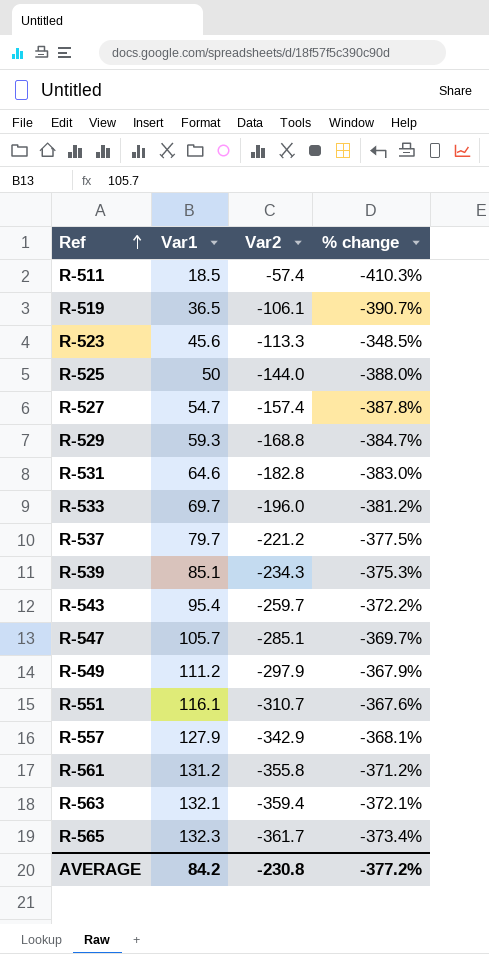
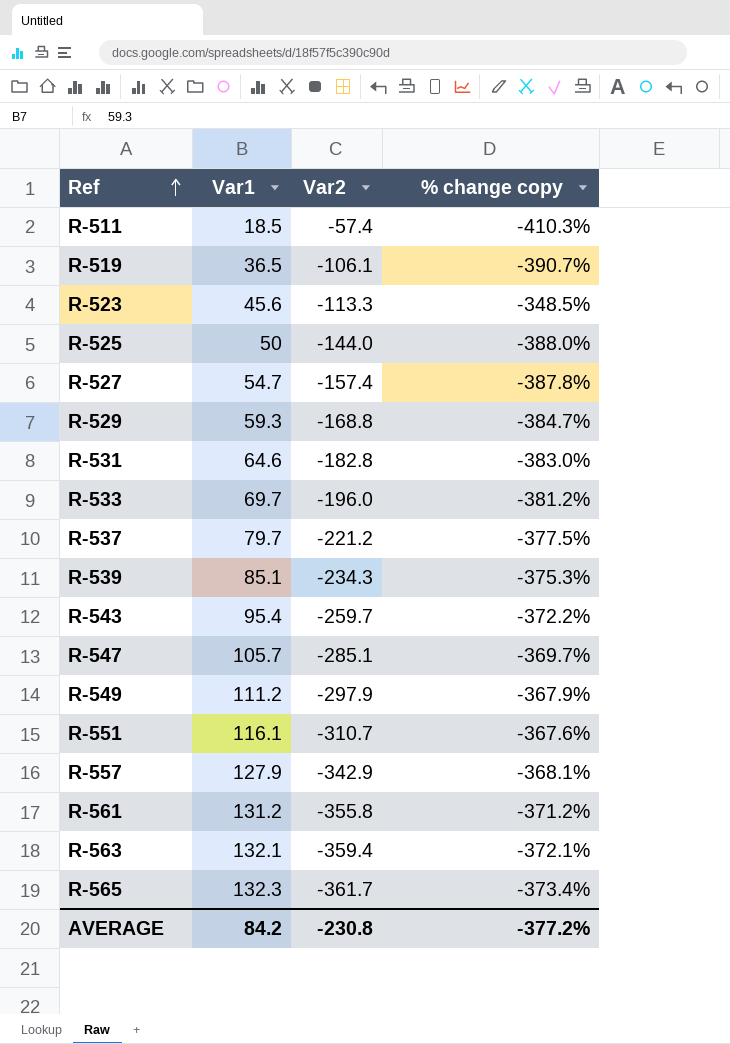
column name: % change -> % change copy

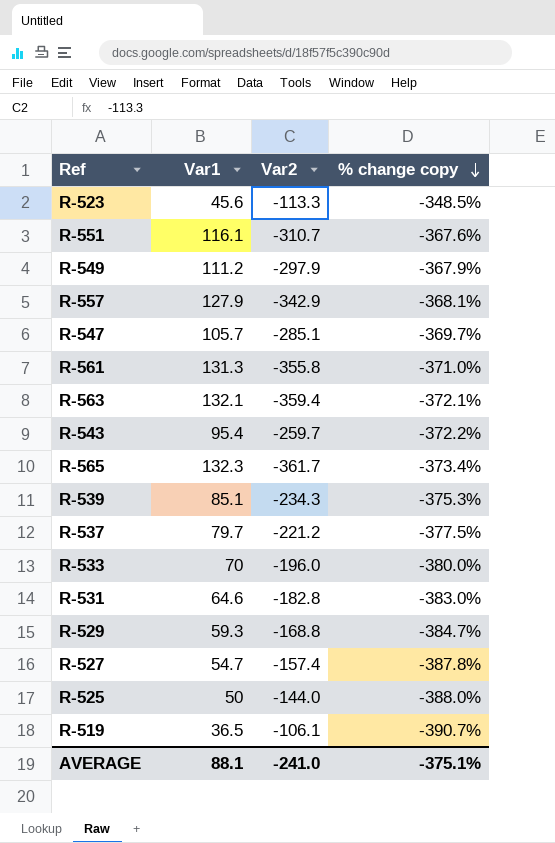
row order: Ref ascending -> % change copy descending
row R-511: 18.5 | -57.4 | -410.3% -> none
R-561 | Var1: 131.2 -> 131.3
R-561 | % change copy: -371.2% -> -371.0%
R-533 | Var1: 69.7 -> 70
R-533 | % change copy: -381.2% -> -380.0%
AVERAGE | Var1: 84.2 -> 88.1
AVERAGE | Var2: -230.8 -> -241.0
AVERAGE | % change copy: -377.2% -> -375.1%

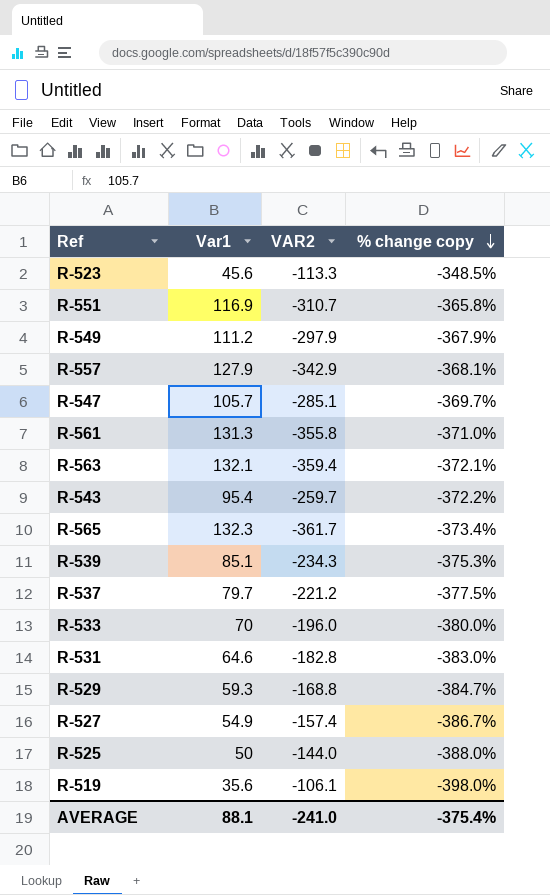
column name: Var2 -> VAR2
R-551 | Var1: 116.1 -> 116.9
R-551 | % change copy: -367.6% -> -365.8%
R-527 | Var1: 54.7 -> 54.9
R-527 | % change copy: -387.8% -> -386.7%
R-519 | Var1: 36.5 -> 35.6
R-519 | % change copy: -390.7% -> -398.0%
AVERAGE | % change copy: -375.1% -> -375.4%

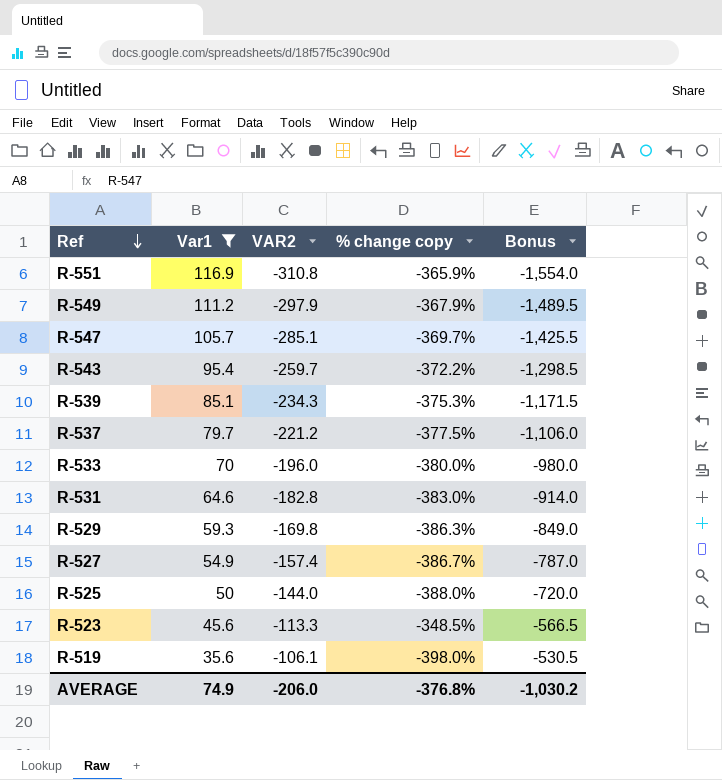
filter: none -> Var1 <= 116.9
row order: % change copy descending -> Ref descending
column Bonus | formula: none -> [VAR2] * 5
R-551 | VAR2: -310.7 -> -310.8
R-551 | % change copy: -365.8% -> -365.9%
R-529 | VAR2: -168.8 -> -169.8
R-529 | % change copy: -384.7% -> -386.3%
AVERAGE | Var1: 88.1 -> 74.9
AVERAGE | VAR2: -241.0 -> -206.0
AVERAGE | % change copy: -375.4% -> -376.8%

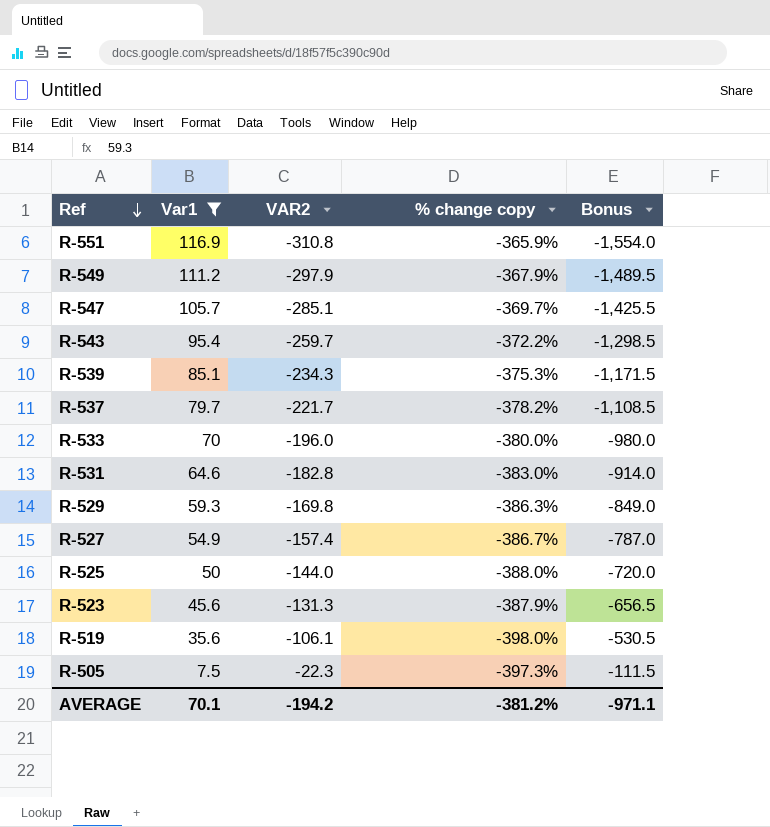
R-537 | VAR2: -221.2 -> -221.7
R-537 | % change copy: -377.5% -> -378.2%
R-537 | Bonus: -1,106.0 -> -1,108.5
R-523 | VAR2: -113.3 -> -131.3
R-523 | % change copy: -348.5% -> -387.9%
R-523 | Bonus: -566.5 -> -656.5
row R-505: none -> 7.5 | -22.3 | -397.3% | -111.5
AVERAGE | Var1: 74.9 -> 70.1
AVERAGE | VAR2: -206.0 -> -194.2
AVERAGE | % change copy: -376.8% -> -381.2%
AVERAGE | Bonus: -1,030.2 -> -971.1

